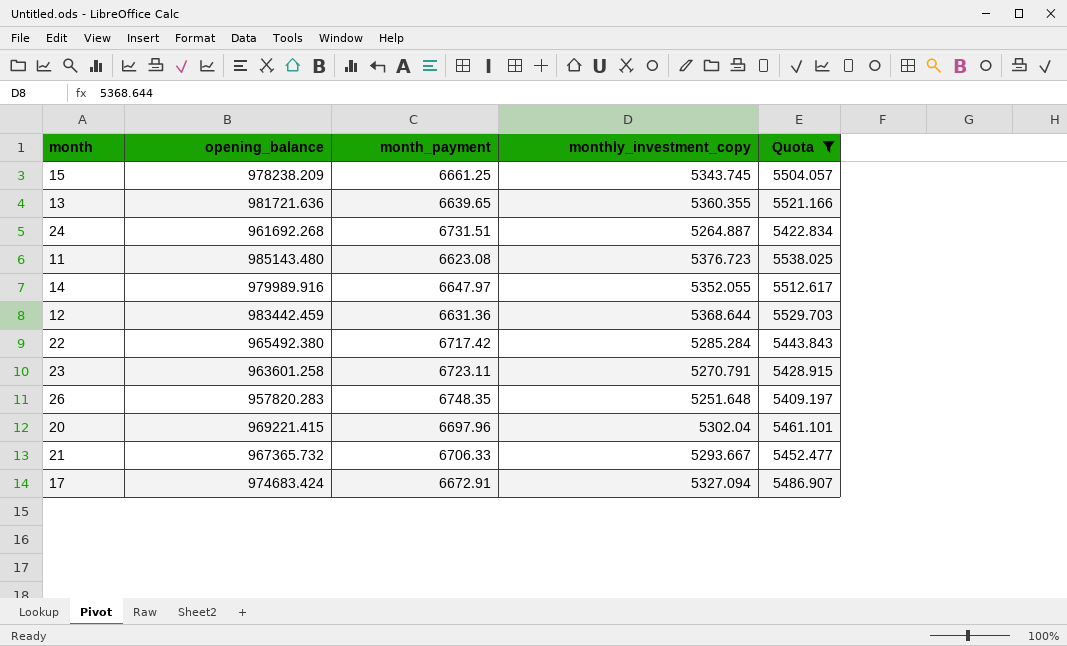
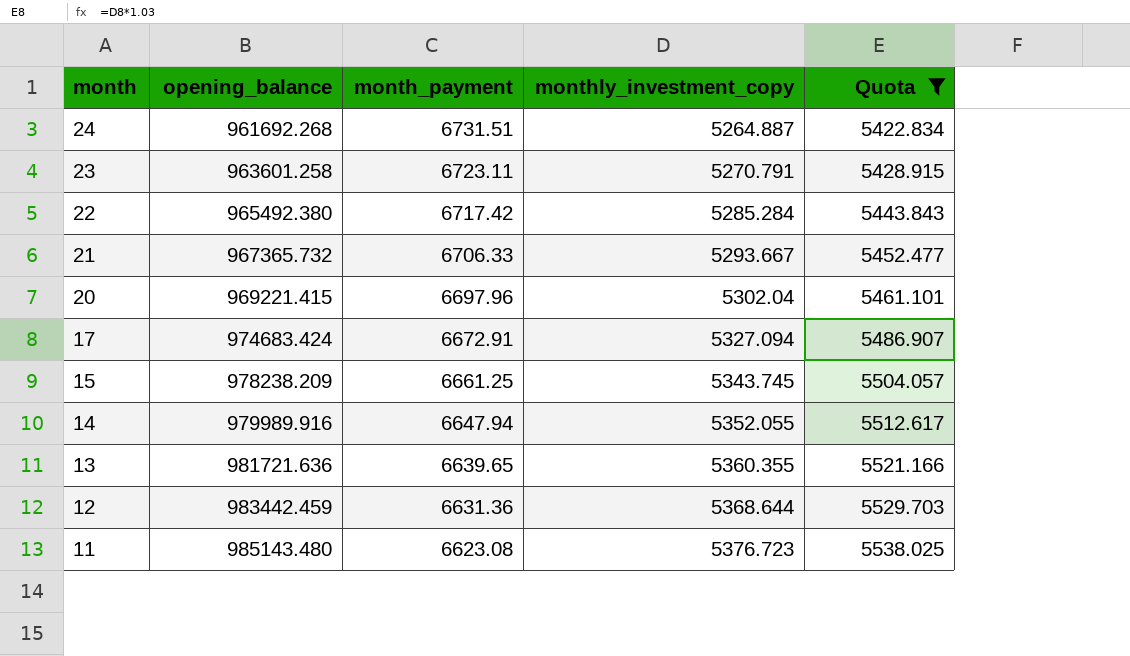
row order: none -> month descending
row 26: 957820.283 | 6748.35 | 5251.648 | 5409.197 -> none
14 | month_payment: 6647.97 -> 6647.94

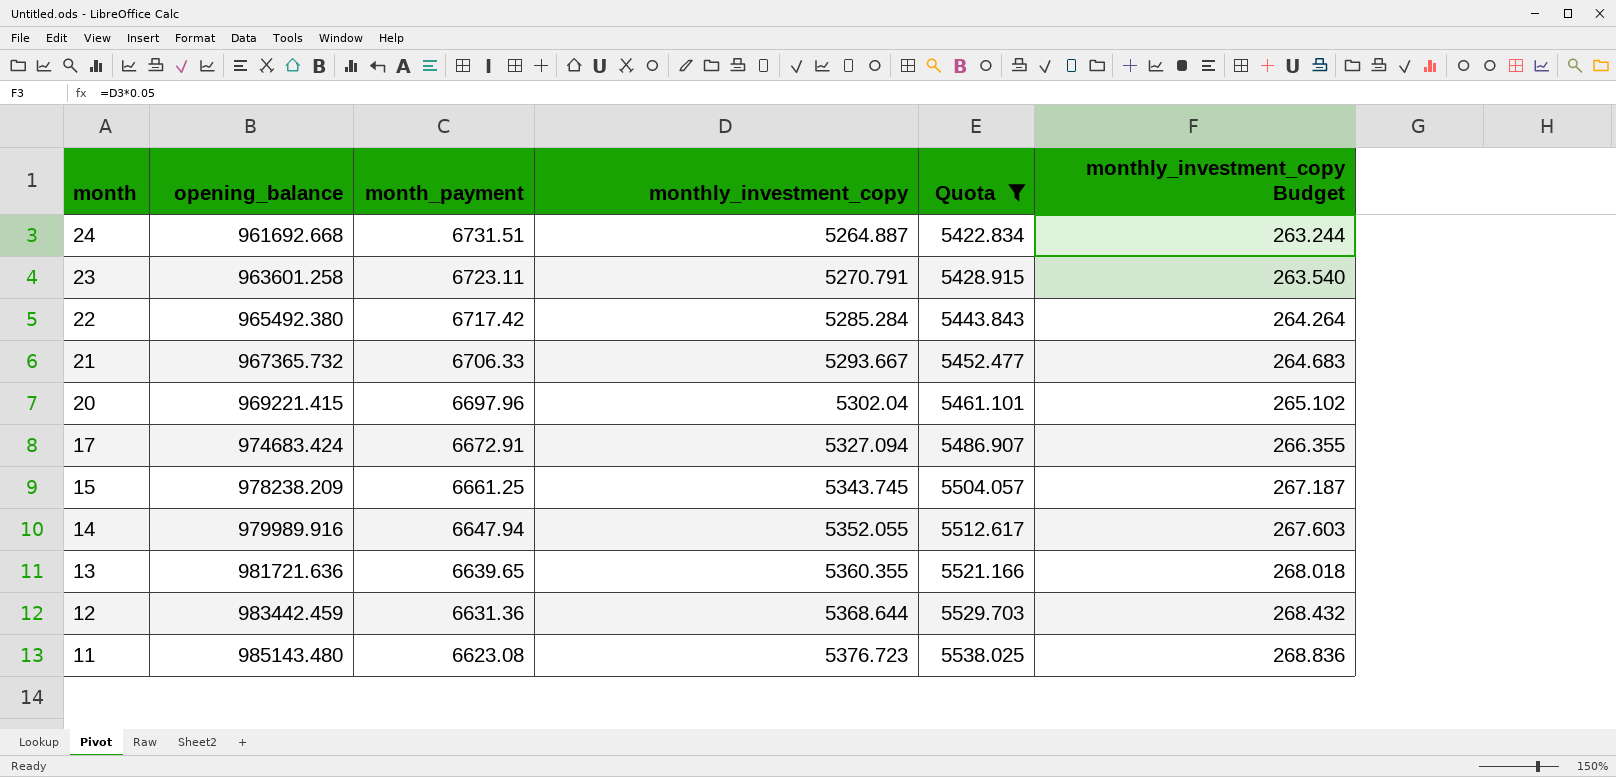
column monthly_investment_copy Budget | formula: none -> [monthly_investment_copy] * 0.05
24 | opening_balance: 961692.268 -> 961692.668

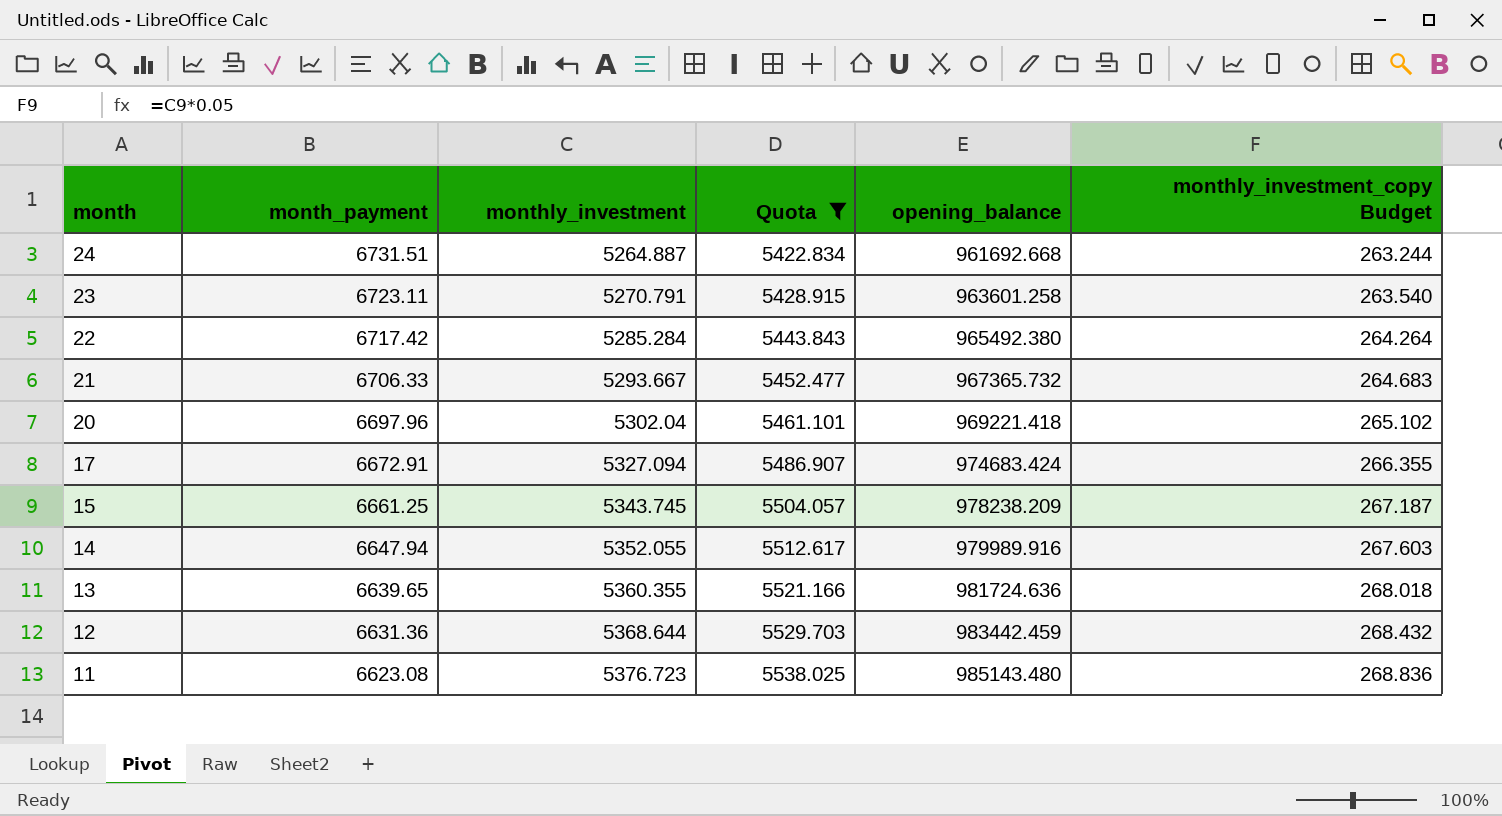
column name: monthly_investment_copy -> monthly_investment
column opening_balance | position: 2 -> 5
20 | opening_balance: 969221.415 -> 969221.418
13 | opening_balance: 981721.636 -> 981724.636

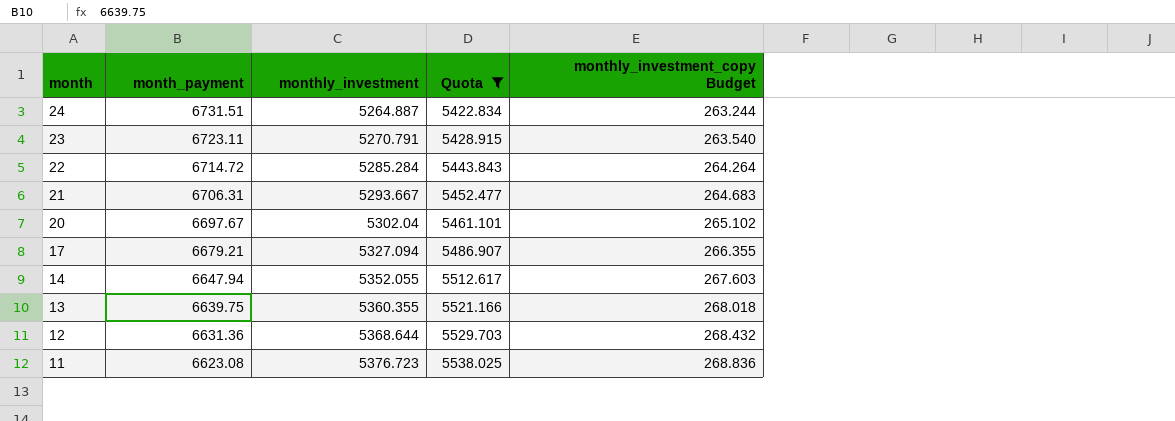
column opening_balance | position: 5 -> none
row 15: 6661.25 | 5343.745 | 5504.057 | 978238.209 | 267.187 -> none
22 | month_payment: 6717.42 -> 6714.72
21 | month_payment: 6706.33 -> 6706.31
20 | month_payment: 6697.96 -> 6697.67
17 | month_payment: 6672.91 -> 6679.21
13 | month_payment: 6639.65 -> 6639.75

